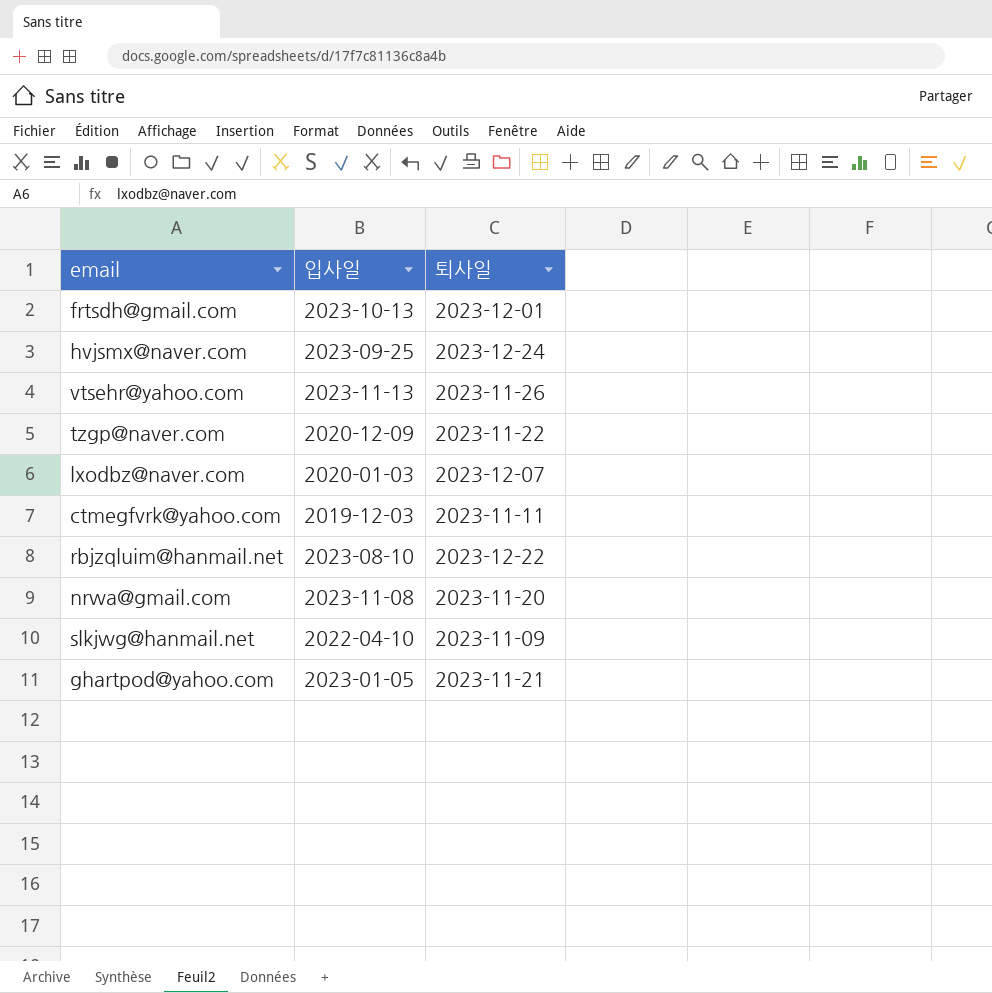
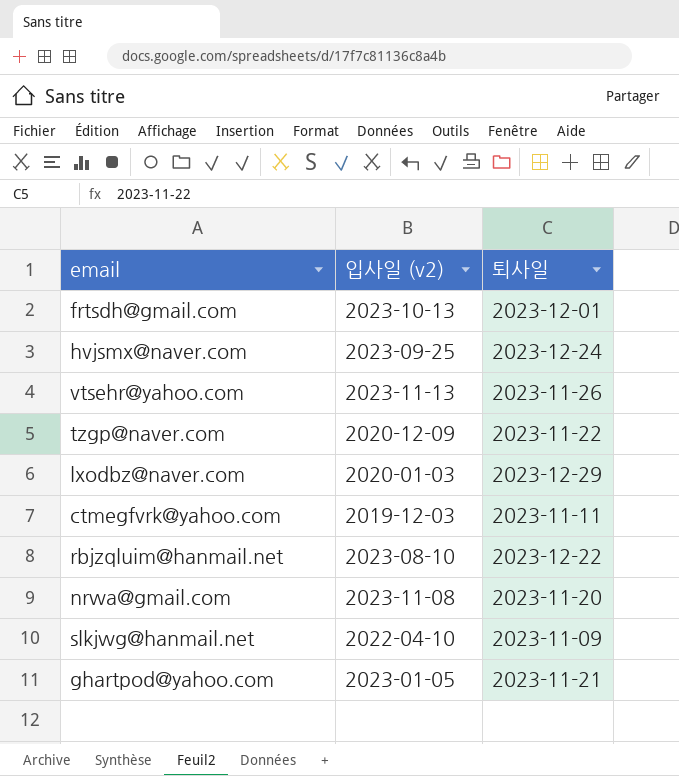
column name: 입사일 -> 입사일 (v2)
lxodbz@naver.com | 퇴사일: 2023-12-07 -> 2023-12-29

